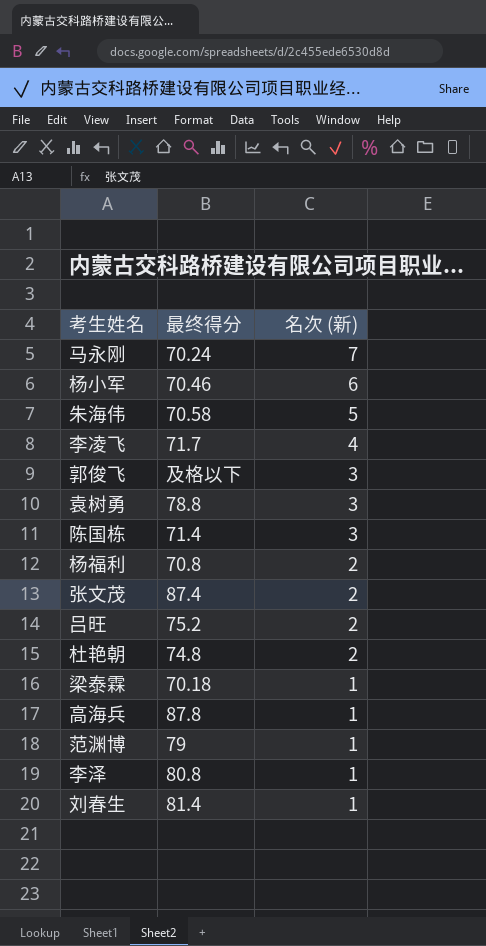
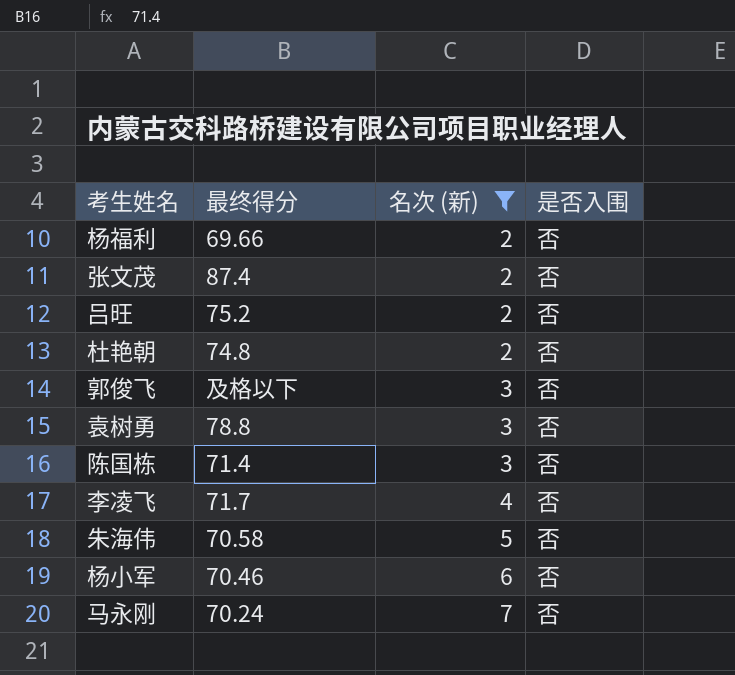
filter: none -> 名次 (新) != 1
row order: 名次 (新) descending -> 名次 (新) ascending
column 是否入围 | position: none -> 4
杨福利 | 最终得分: 70.8 -> 69.66

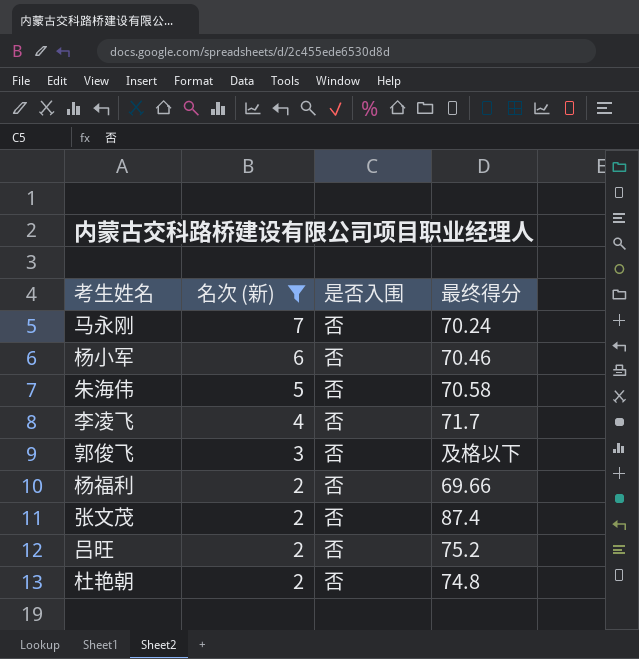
row order: 名次 (新) ascending -> 名次 (新) descending
column 最终得分 | position: 2 -> 4
row 袁树勇: 78.8 | 3 | 否 -> none
row 陈国栋: 71.4 | 3 | 否 -> none

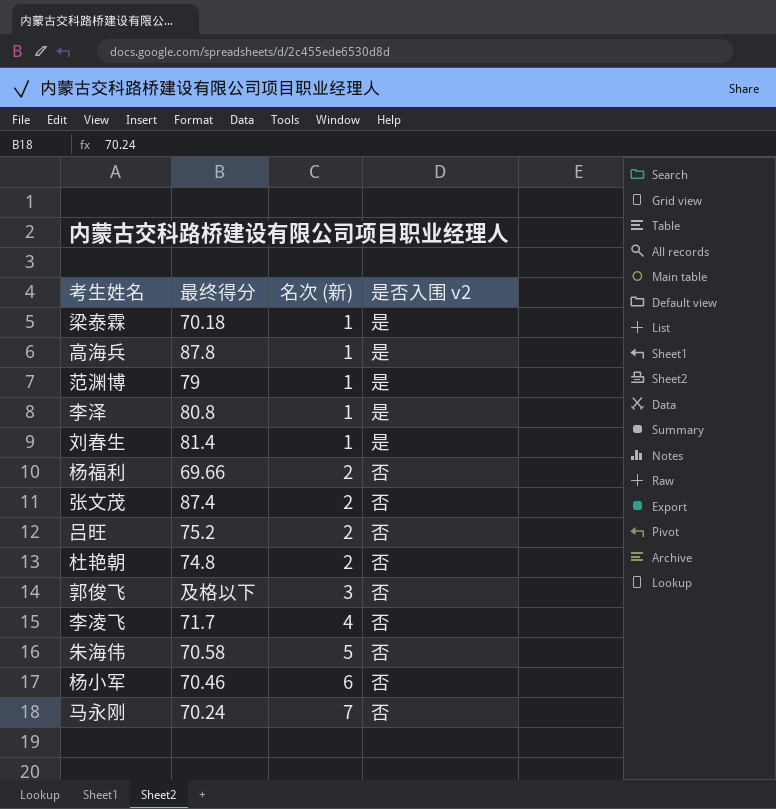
filter: 名次 (新) != 1 -> none
row order: 名次 (新) descending -> 名次 (新) ascending
column 最终得分 | position: 4 -> 2
column name: 是否入围 -> 是否入围 v2

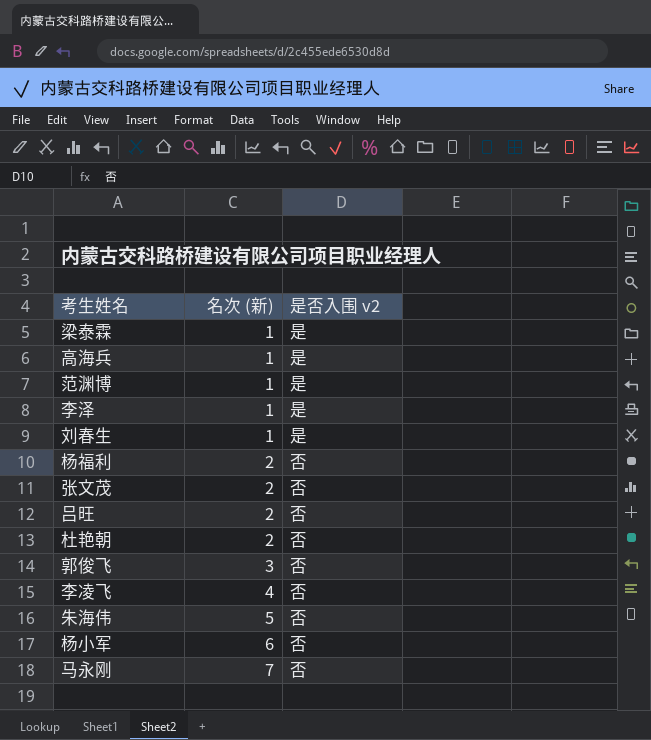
column 最终得分 | position: 2 -> none

